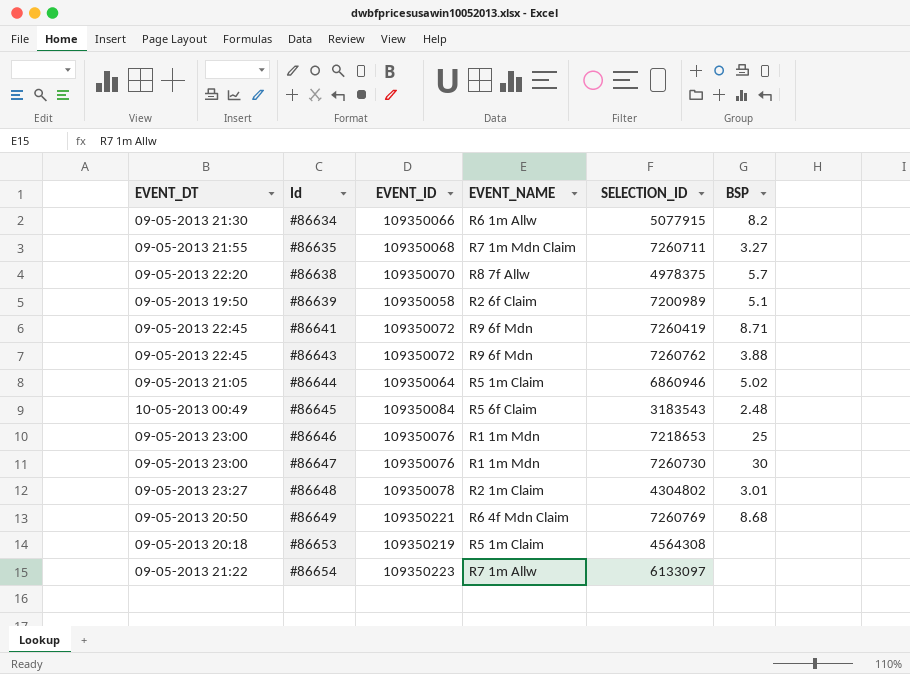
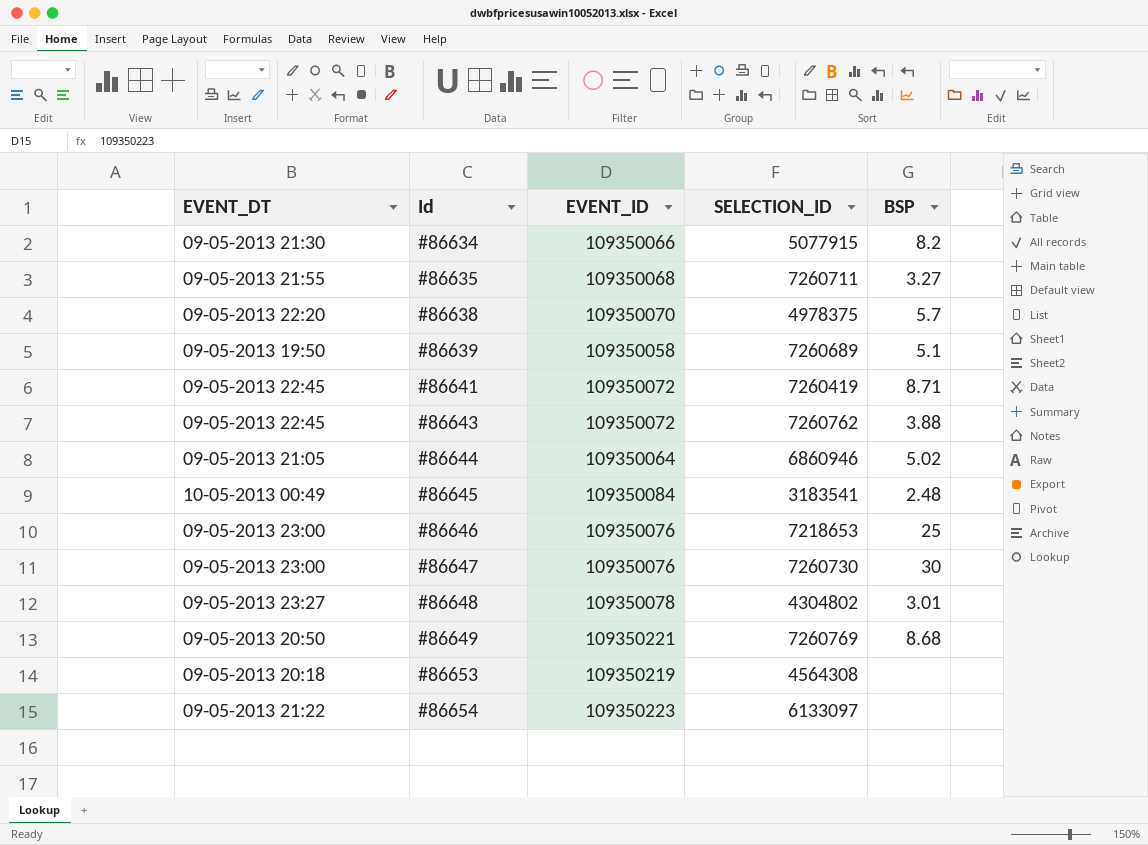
column EVENT_NAME | position: 4 -> none
#86639 | SELECTION_ID: 7200989 -> 7260689
#86645 | SELECTION_ID: 3183543 -> 3183541

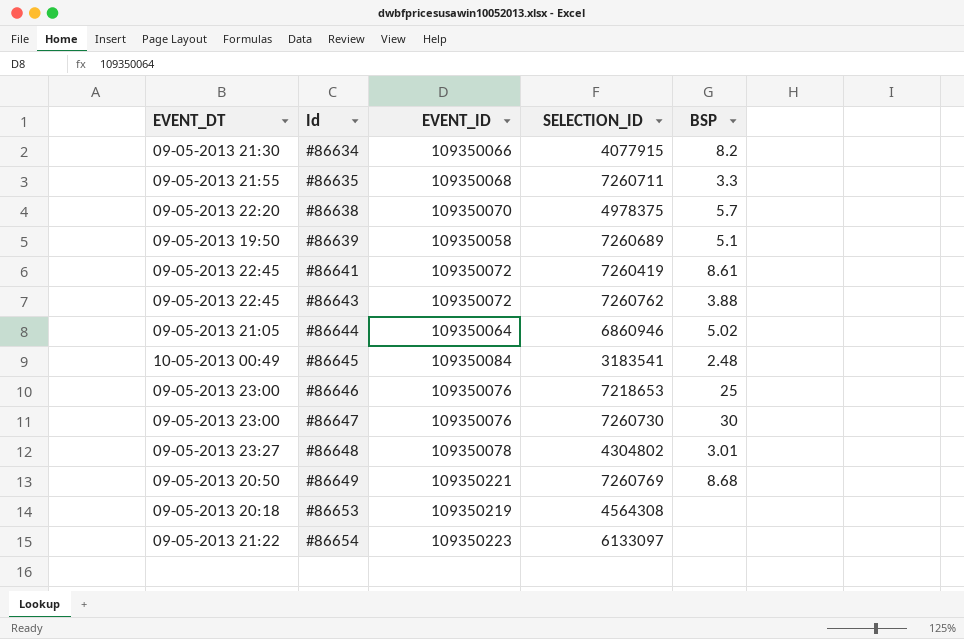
#86634 | SELECTION_ID: 5077915 -> 4077915
#86635 | BSP: 3.27 -> 3.3
#86641 | BSP: 8.71 -> 8.61

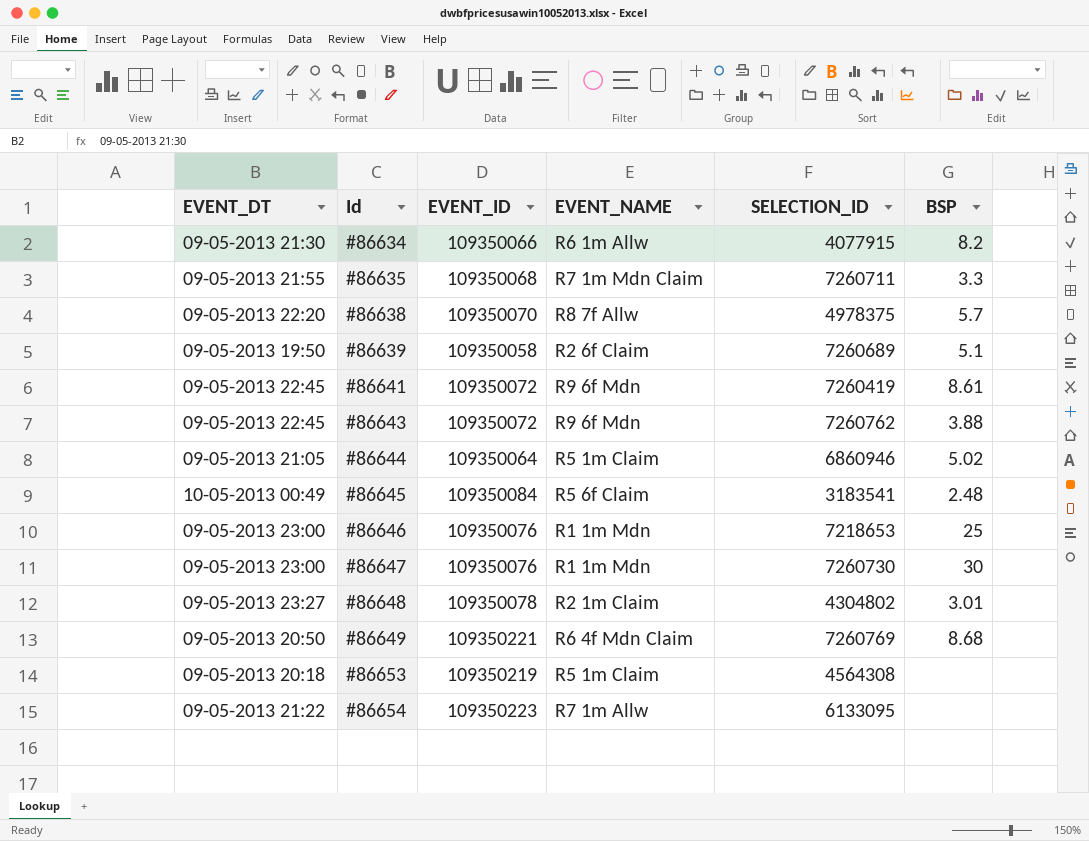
column EVENT_NAME | position: none -> 4
#86654 | SELECTION_ID: 6133097 -> 6133095

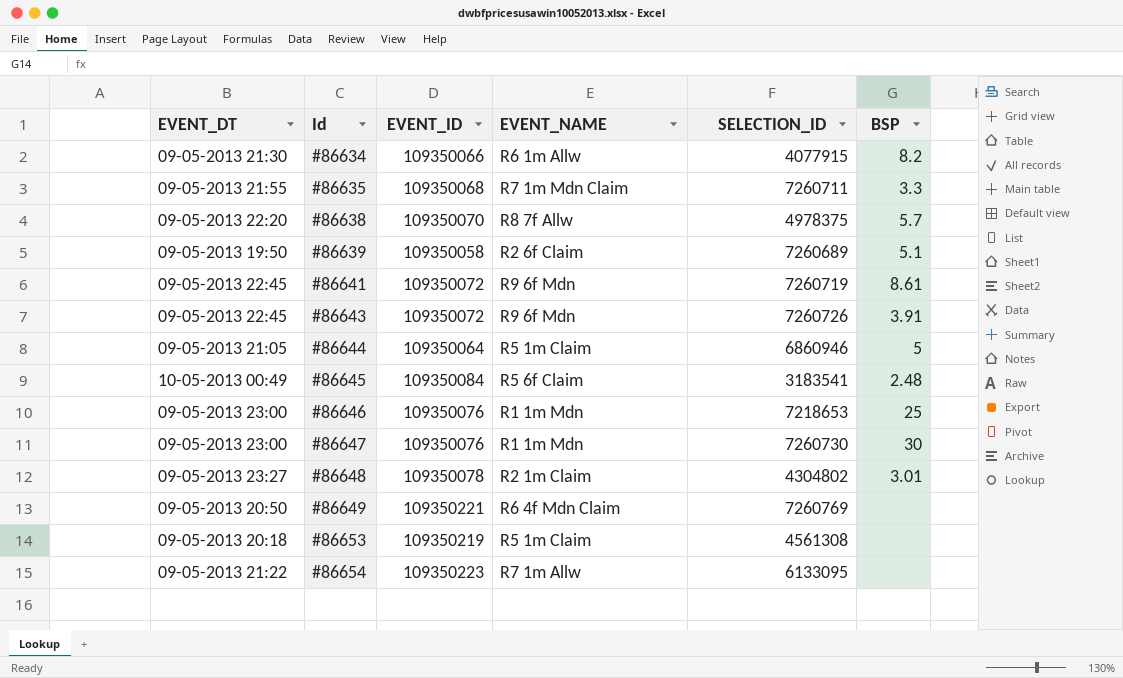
#86641 | SELECTION_ID: 7260419 -> 7260719
#86643 | SELECTION_ID: 7260762 -> 7260726
#86643 | BSP: 3.88 -> 3.91
#86644 | BSP: 5.02 -> 5
#86649 | BSP: 8.68 -> none
#86653 | SELECTION_ID: 4564308 -> 4561308

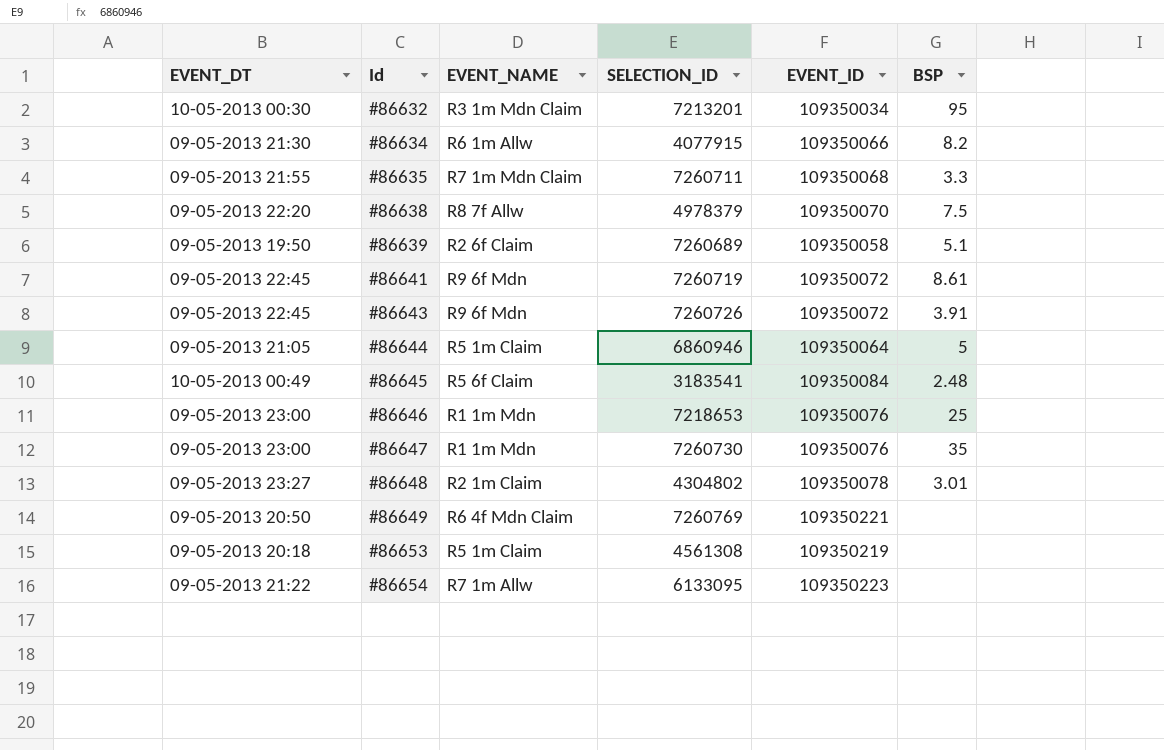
column EVENT_ID | position: 3 -> 5
row #86632: none -> 10-05-2013 00:30 | R3 1m Mdn Claim | 7213201 | 109350034 | 95
#86638 | SELECTION_ID: 4978375 -> 4978379
#86638 | BSP: 5.7 -> 7.5
#86647 | BSP: 30 -> 35

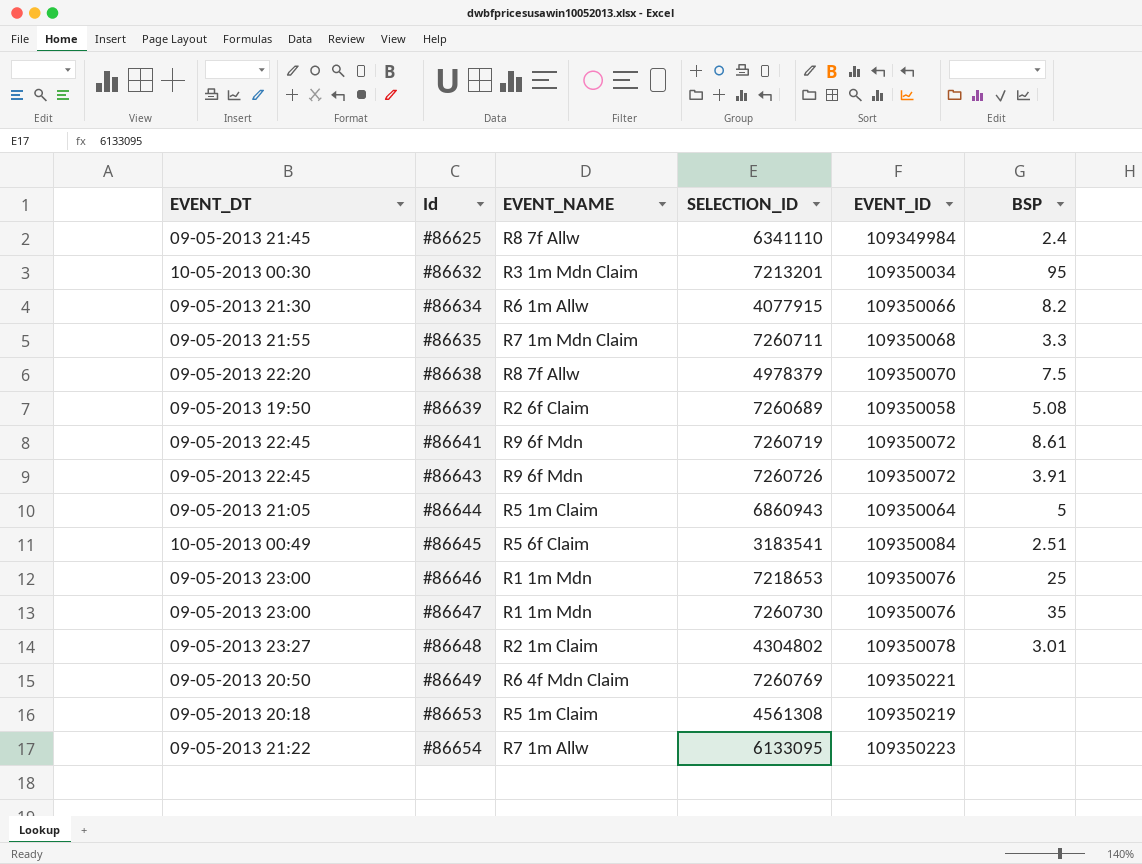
row #86625: none -> 09-05-2013 21:45 | R8 7f Allw | 6341110 | 109349984 | 2.4
#86639 | BSP: 5.1 -> 5.08
#86644 | SELECTION_ID: 6860946 -> 6860943
#86645 | BSP: 2.48 -> 2.51

